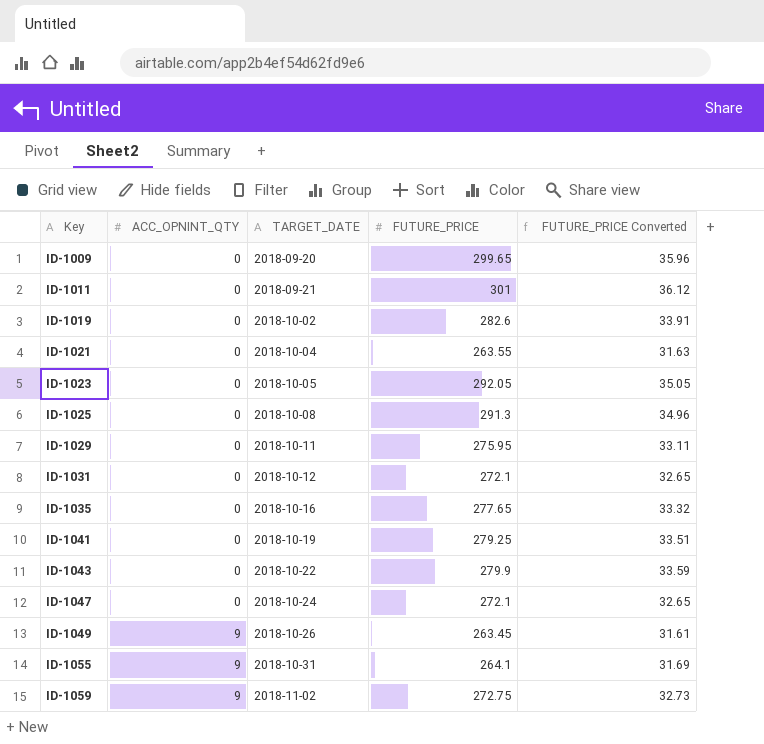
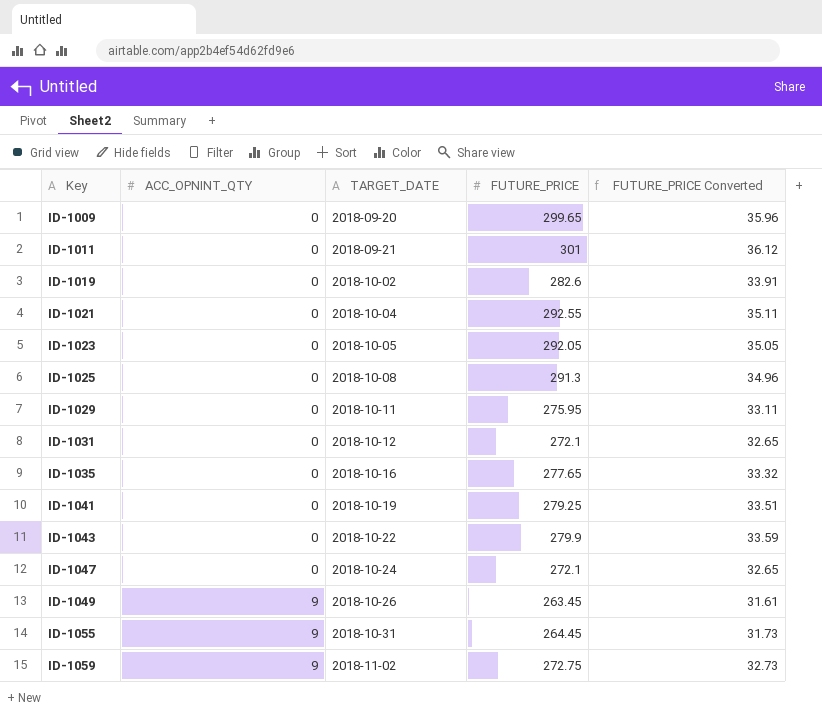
ID-1021 | FUTURE_PRICE: 263.55 -> 292.55
ID-1021 | FUTURE_PRICE Converted: 31.63 -> 35.11
ID-1055 | FUTURE_PRICE: 264.1 -> 264.45
ID-1055 | FUTURE_PRICE Converted: 31.69 -> 31.73

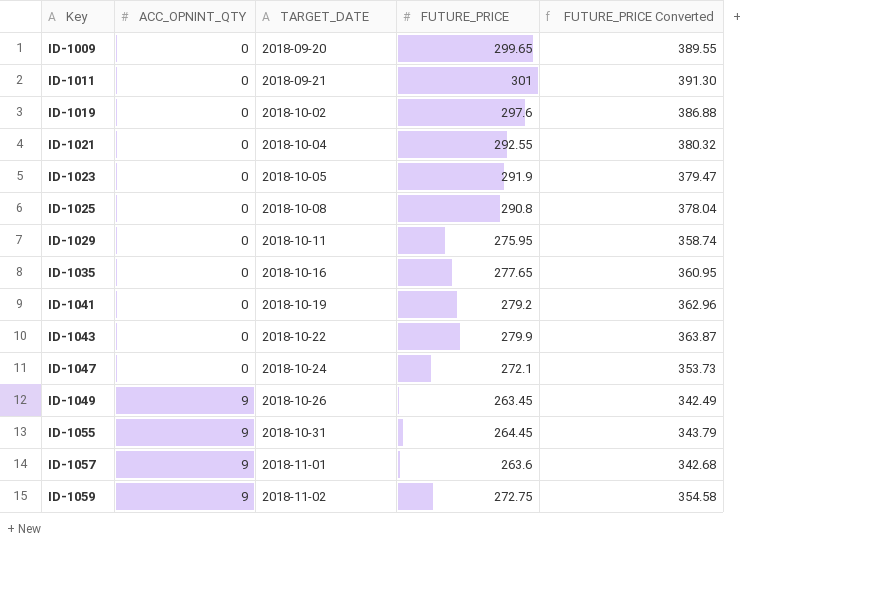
column FUTURE_PRICE Converted | formula: [FUTURE_PRICE] * 0.12 -> [FUTURE_PRICE] * 1.3
row ID-1031: 0 | 2018-10-12 | 272.1 | 32.65 -> none
ID-1019 | FUTURE_PRICE: 282.6 -> 297.6
ID-1023 | FUTURE_PRICE: 292.05 -> 291.9
ID-1025 | FUTURE_PRICE: 291.3 -> 290.8
ID-1041 | FUTURE_PRICE: 279.25 -> 279.2
row ID-1057: none -> 9 | 2018-11-01 | 263.6 | 342.68

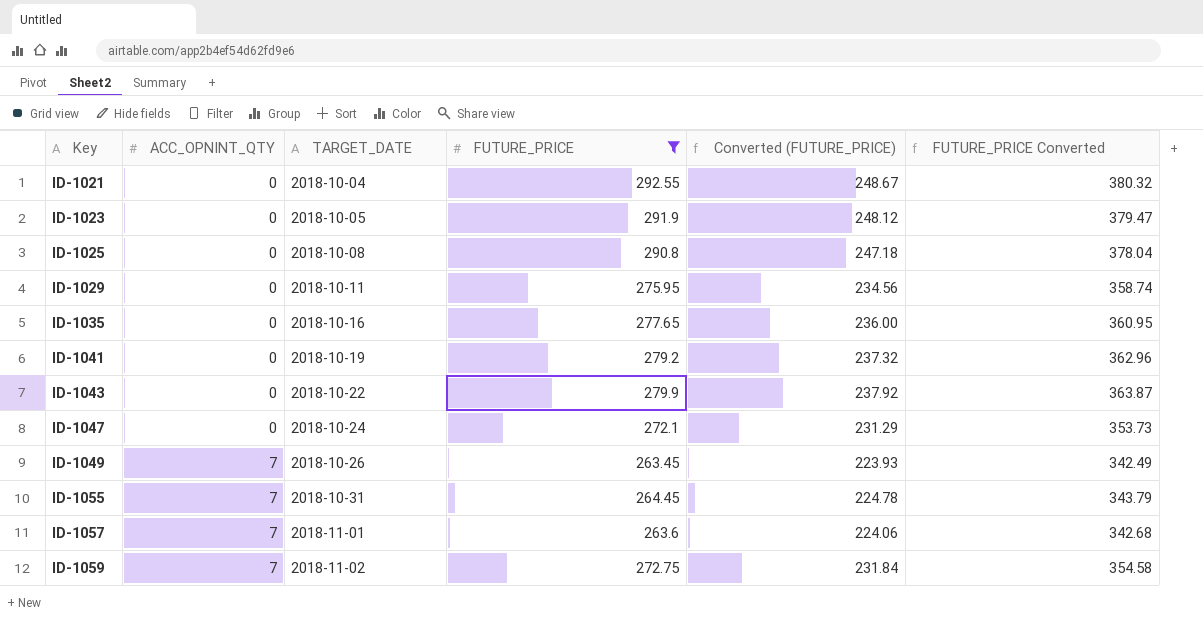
filter: none -> FUTURE_PRICE <= 292.55
column Converted (FUTURE_PRICE) | formula: none -> [FUTURE_PRICE] * 0.85
ID-1049 | ACC_OPNINT_QTY: 9 -> 7
ID-1055 | ACC_OPNINT_QTY: 9 -> 7
ID-1057 | ACC_OPNINT_QTY: 9 -> 7
ID-1059 | ACC_OPNINT_QTY: 9 -> 7

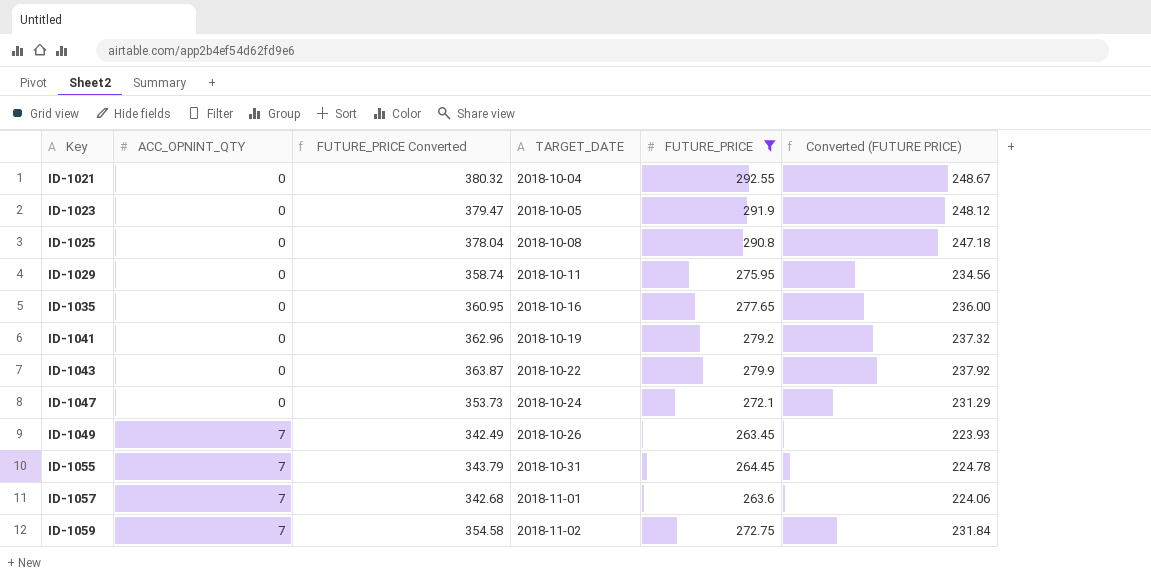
column FUTURE_PRICE Converted | position: 6 -> 3
column name: Converted (FUTURE_PRICE) -> Converted (FUTURE PRICE)

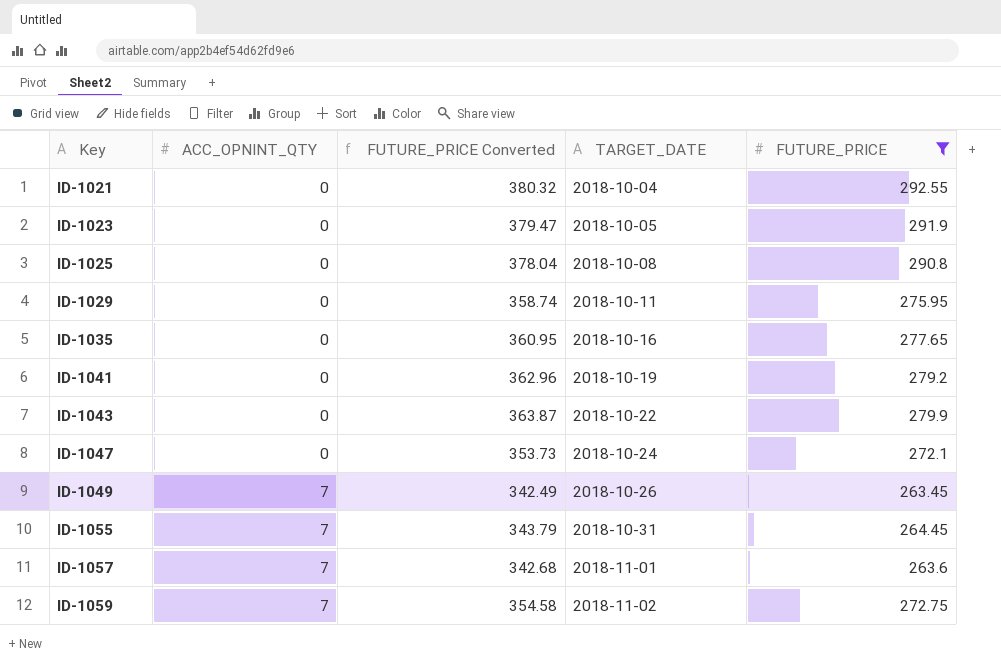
column Converted (FUTURE PRICE) | formula: [FUTURE_PRICE] * 0.85 -> none

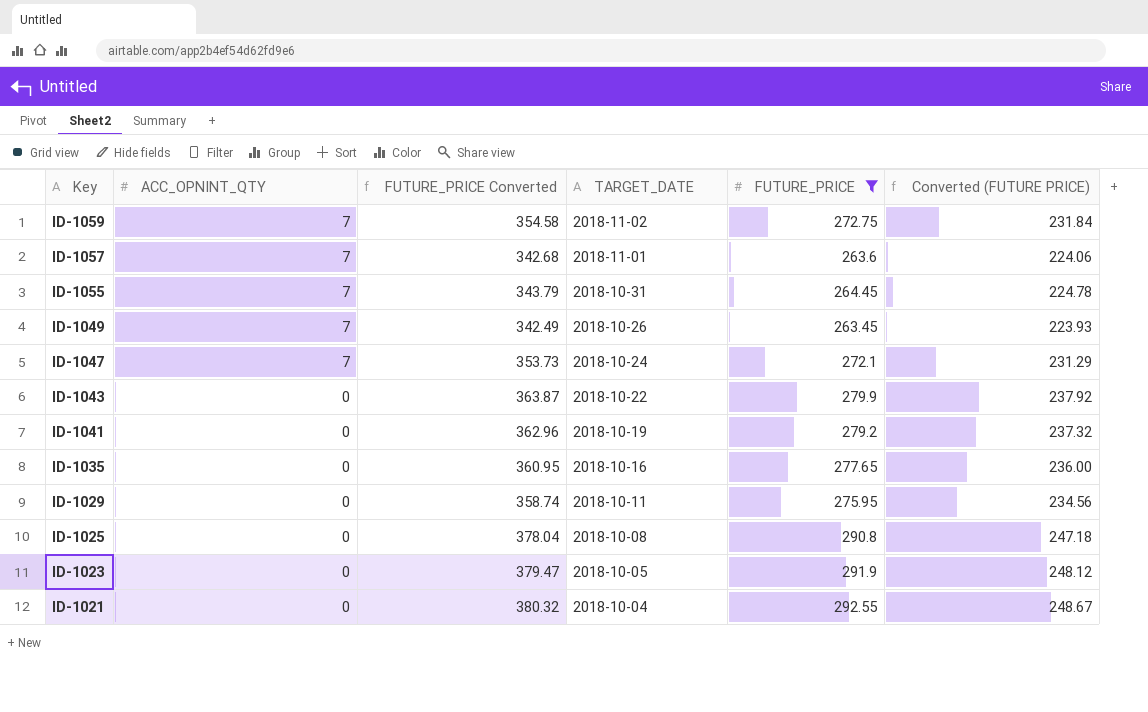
row order: Key ascending -> Key descending
column Converted (FUTURE PRICE) | formula: none -> [FUTURE_PRICE] * 0.85
ID-1047 | ACC_OPNINT_QTY: 0 -> 7

